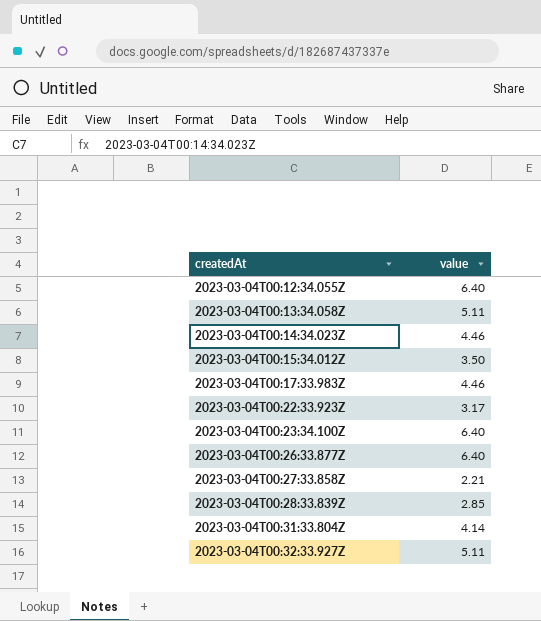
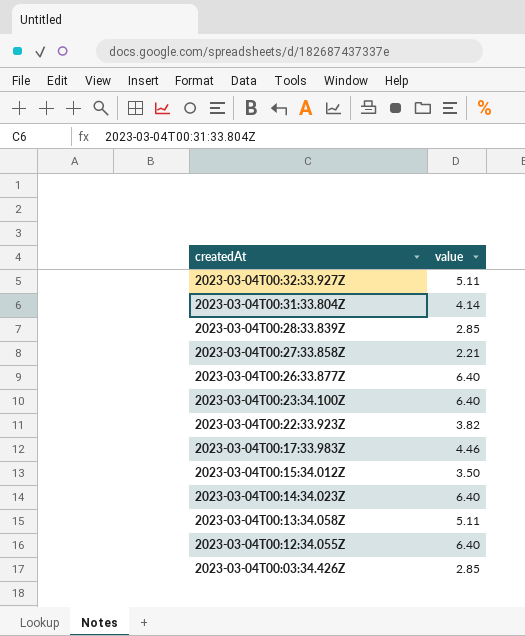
row order: createdAt ascending -> createdAt descending
2023-03-04T00:22:33.923Z | value: 3.17 -> 3.82
2023-03-04T00:14:34.023Z | value: 4.46 -> 6.40
row 2023-03-04T00:03:34.426Z: none -> 2.85

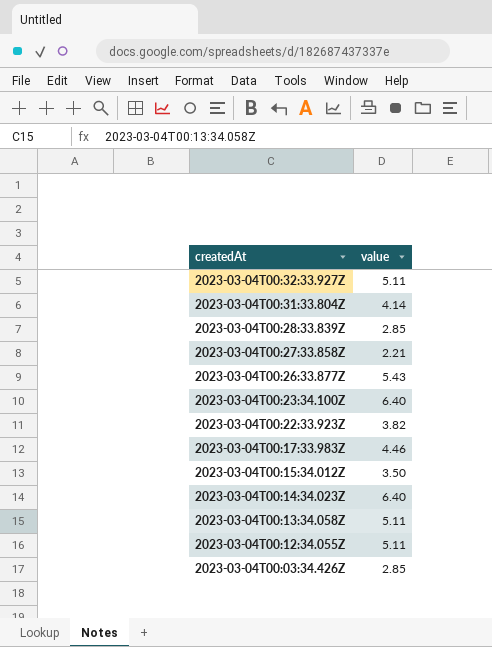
2023-03-04T00:26:33.877Z | value: 6.40 -> 5.43
2023-03-04T00:12:34.055Z | value: 6.40 -> 5.11

